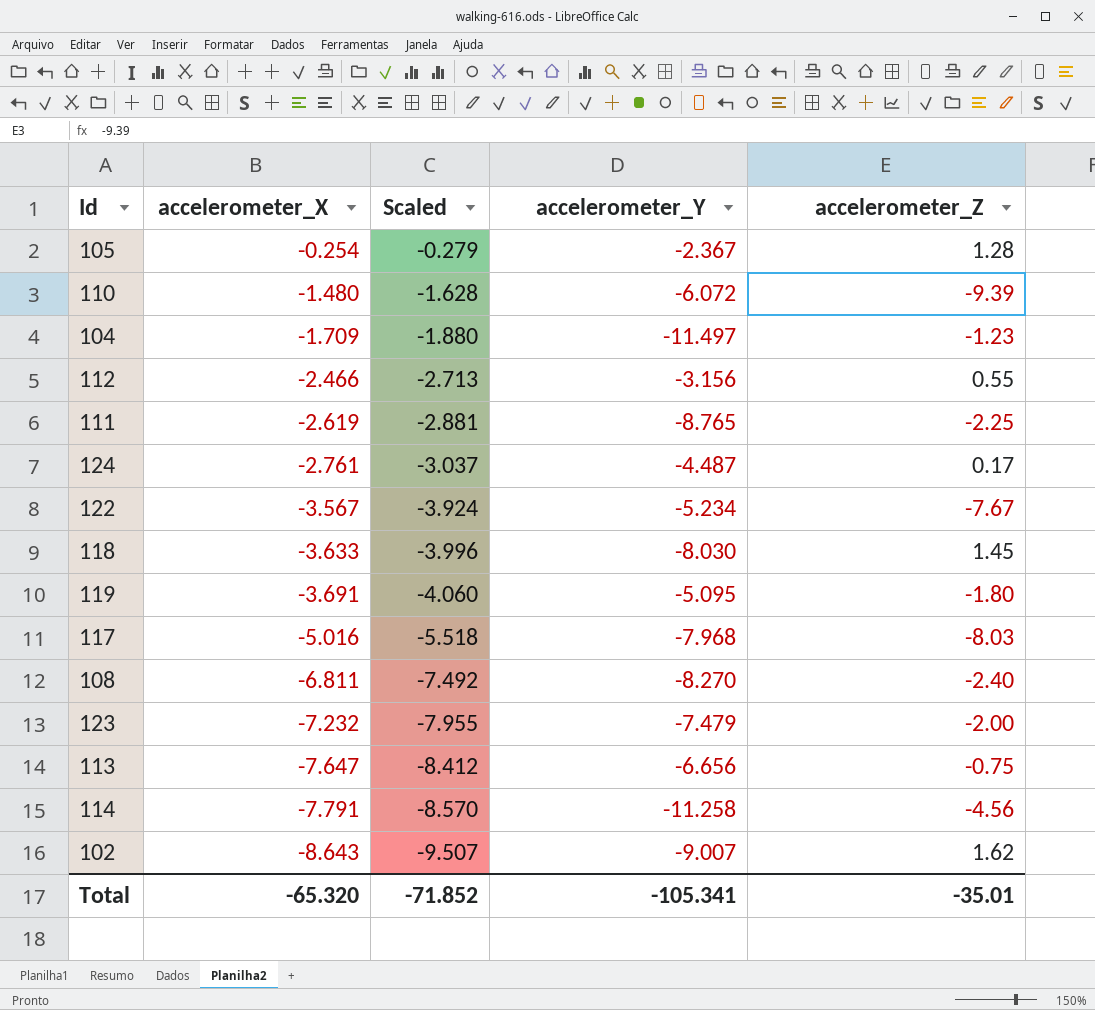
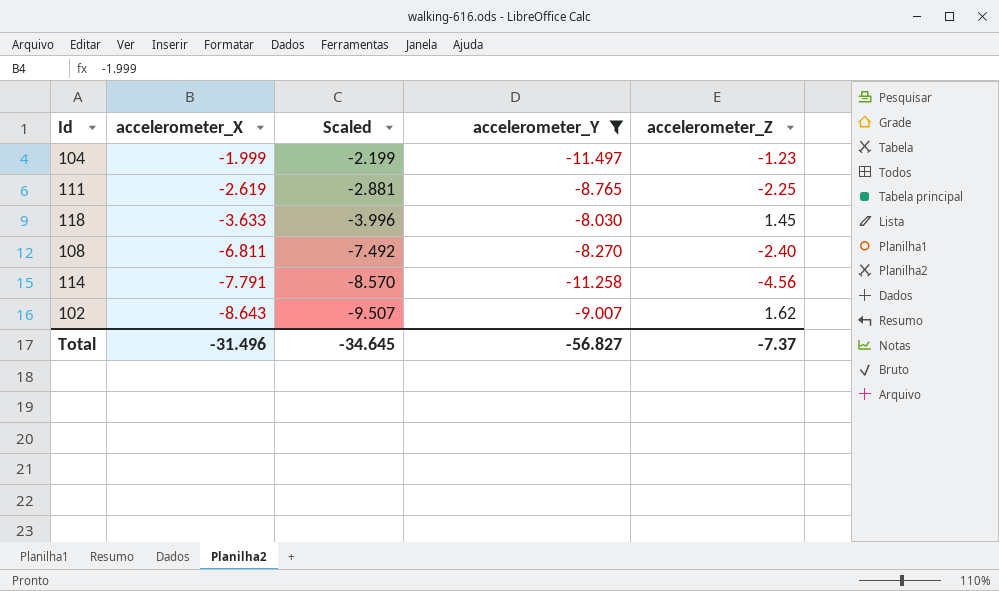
filter: none -> accelerometer_Y <= -8.030
104 | accelerometer_X: -1.709 -> -1.999
104 | Scaled: -1.880 -> -2.199
Total | accelerometer_X: -65.320 -> -31.496
Total | Scaled: -71.852 -> -34.645
Total | accelerometer_Y: -105.341 -> -56.827
Total | accelerometer_Z: -35.01 -> -7.37

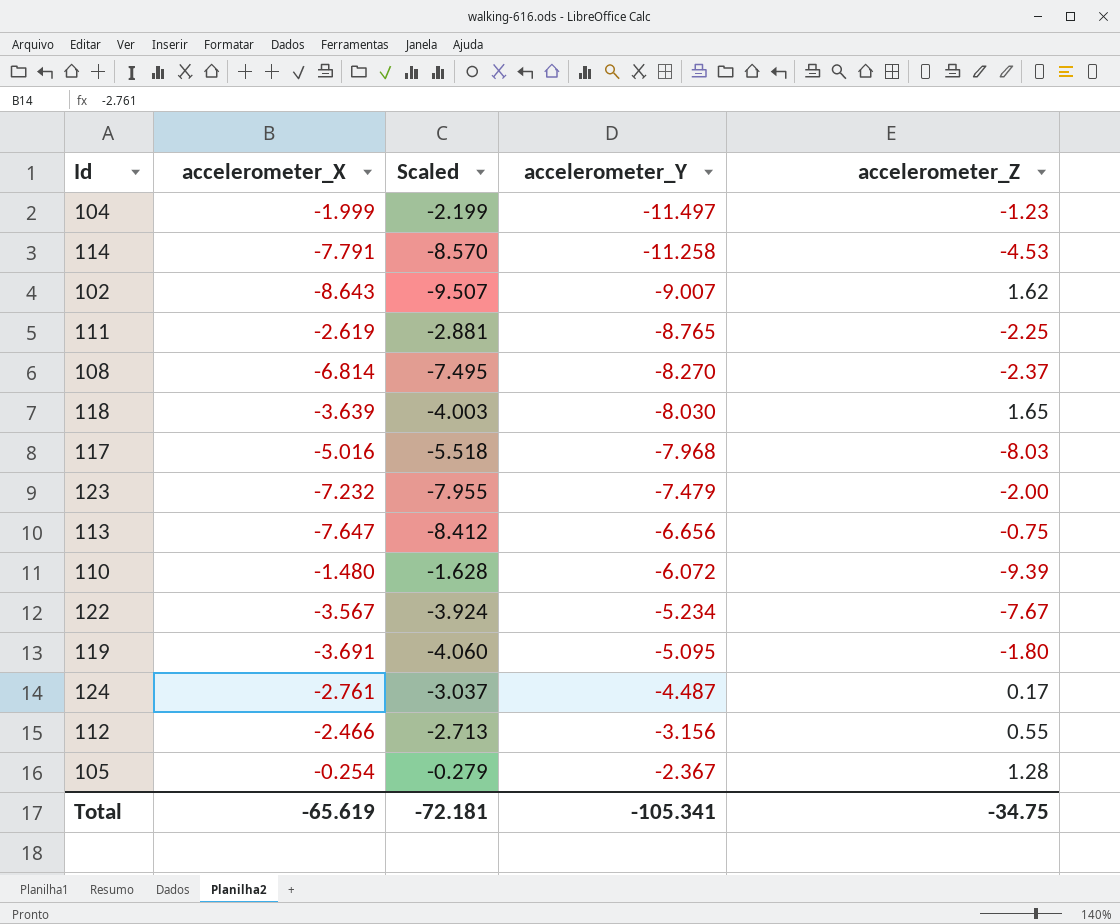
filter: accelerometer_Y <= -8.030 -> none
row order: accelerometer_X descending -> accelerometer_Y ascending
114 | accelerometer_Z: -4.56 -> -4.53
108 | accelerometer_X: -6.811 -> -6.814
108 | Scaled: -7.492 -> -7.495
108 | accelerometer_Z: -2.40 -> -2.37
118 | accelerometer_X: -3.633 -> -3.639
118 | Scaled: -3.996 -> -4.003
118 | accelerometer_Z: 1.45 -> 1.65
Total | accelerometer_X: -31.496 -> -65.619
Total | Scaled: -34.645 -> -72.181
Total | accelerometer_Y: -56.827 -> -105.341
Total | accelerometer_Z: -7.37 -> -34.75

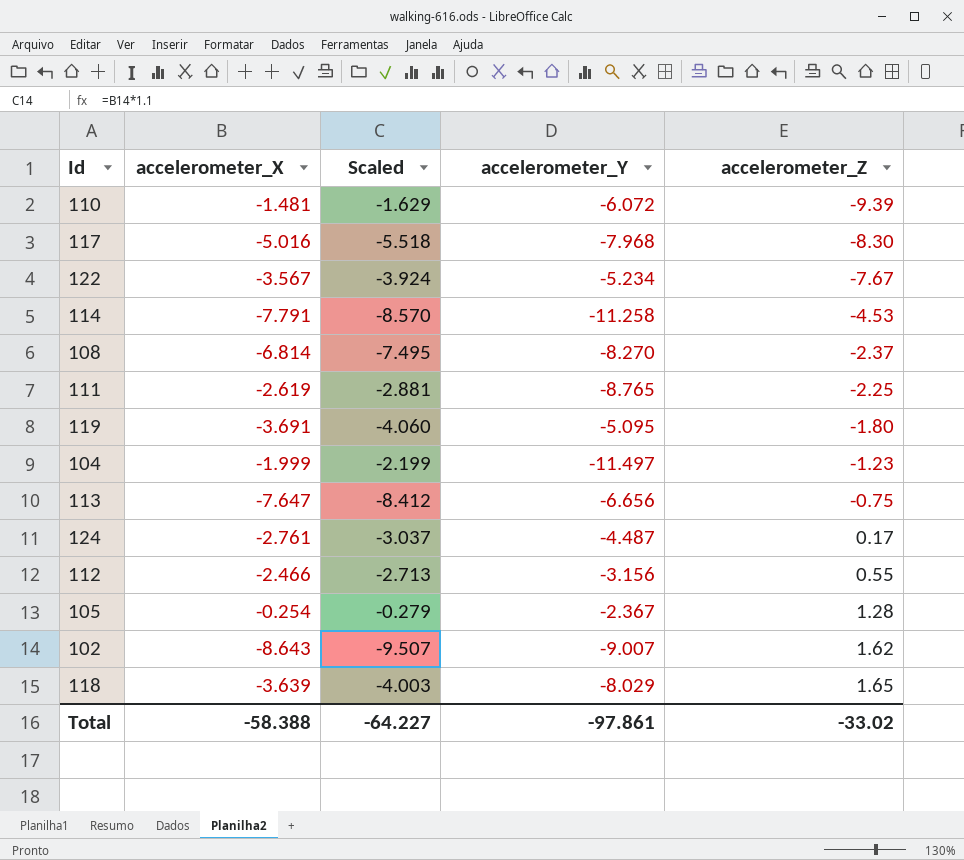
row order: accelerometer_Y ascending -> accelerometer_Z ascending
row 123: -7.232 | -7.955 | -7.479 | -2.00 -> none
110 | accelerometer_X: -1.480 -> -1.481
110 | Scaled: -1.628 -> -1.629
117 | accelerometer_Z: -8.03 -> -8.30
118 | accelerometer_Y: -8.030 -> -8.029
Total | accelerometer_X: -65.619 -> -58.388
Total | Scaled: -72.181 -> -64.227
Total | accelerometer_Y: -105.341 -> -97.861
Total | accelerometer_Z: -34.75 -> -33.02

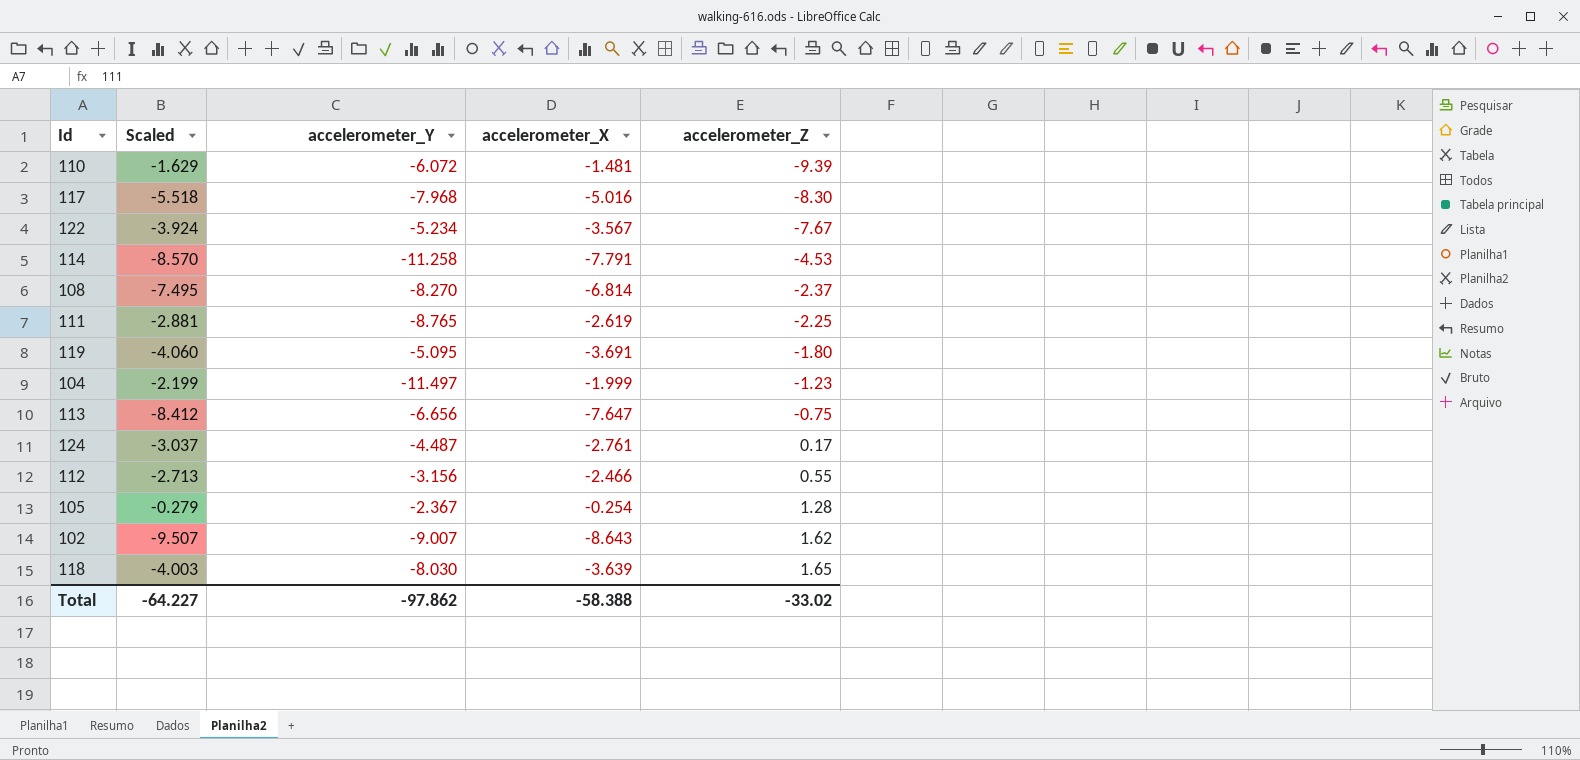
column accelerometer_X | position: 2 -> 4
118 | accelerometer_Y: -8.029 -> -8.030
Total | accelerometer_Y: -97.861 -> -97.862

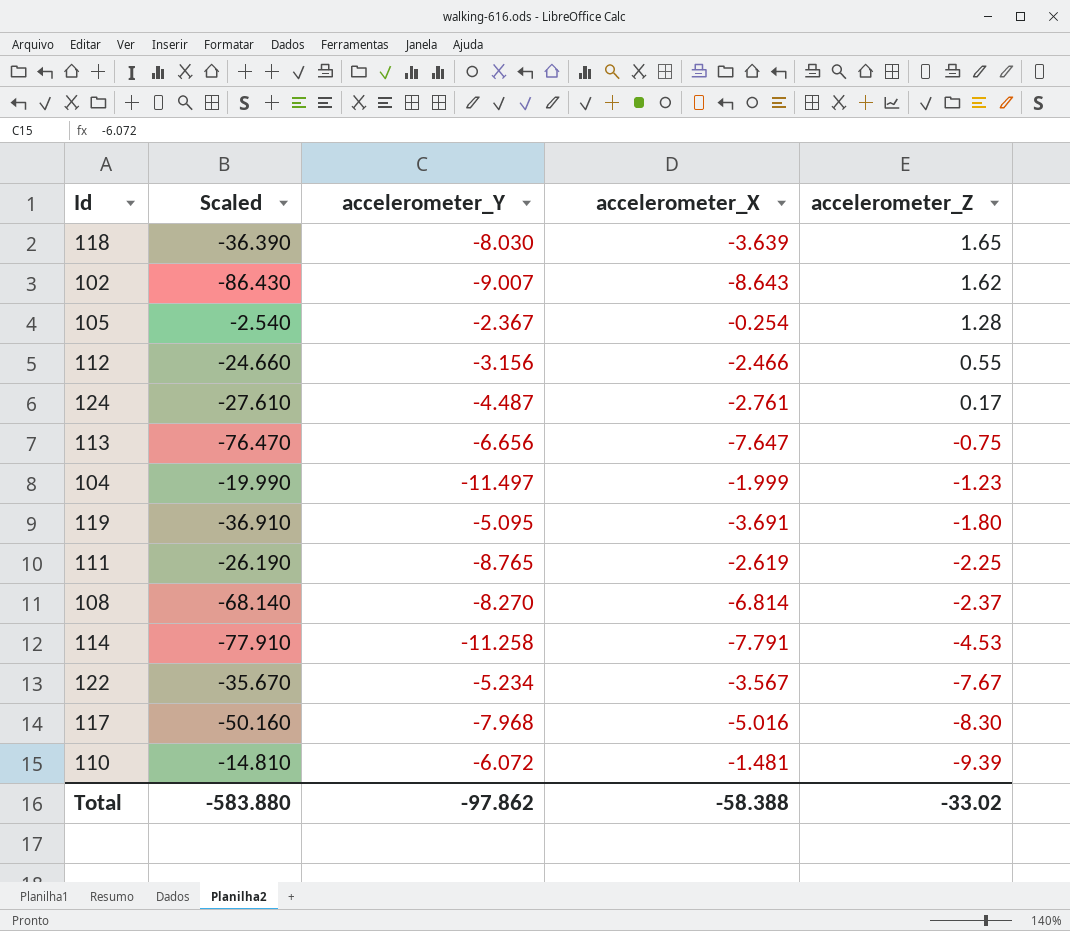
row order: accelerometer_Z ascending -> accelerometer_Z descending
column Scaled | formula: [accelerometer_X] * 1.1 -> [accelerometer_X] * 10
Total | Scaled: -64.227 -> -583.880

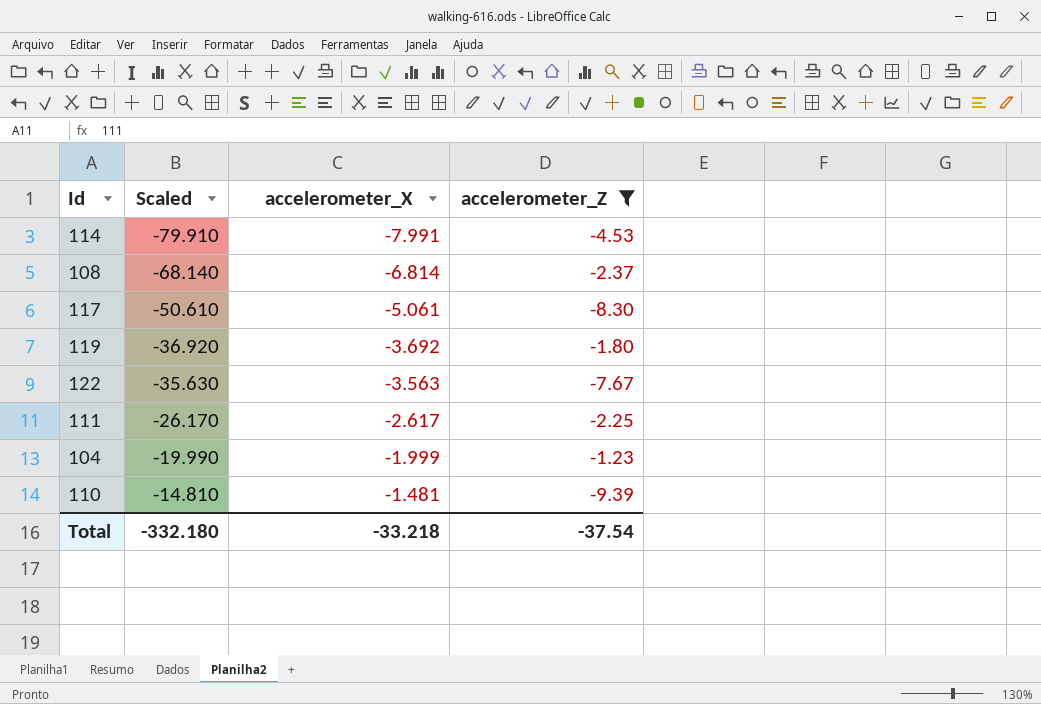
filter: none -> accelerometer_Z <= -1.23
row order: accelerometer_Z descending -> Scaled ascending
column accelerometer_Y | position: 3 -> none
114 | Scaled: -77.910 -> -79.910
114 | accelerometer_X: -7.791 -> -7.991
117 | Scaled: -50.160 -> -50.610
117 | accelerometer_X: -5.016 -> -5.061
119 | Scaled: -36.910 -> -36.920
119 | accelerometer_X: -3.691 -> -3.692
122 | Scaled: -35.670 -> -35.630
122 | accelerometer_X: -3.567 -> -3.563
111 | Scaled: -26.190 -> -26.170
111 | accelerometer_X: -2.619 -> -2.617
Total | Scaled: -583.880 -> -332.180
Total | accelerometer_X: -58.388 -> -33.218
Total | accelerometer_Z: -33.02 -> -37.54

